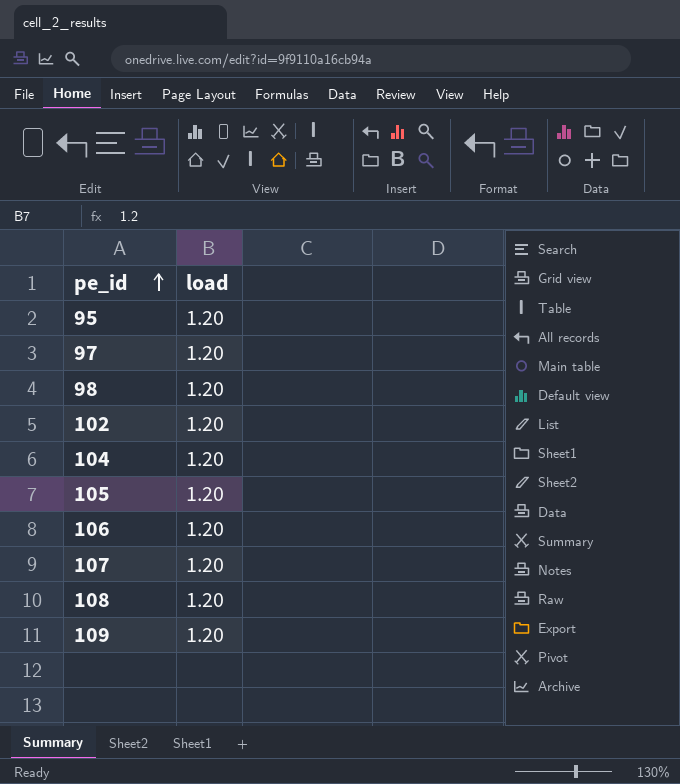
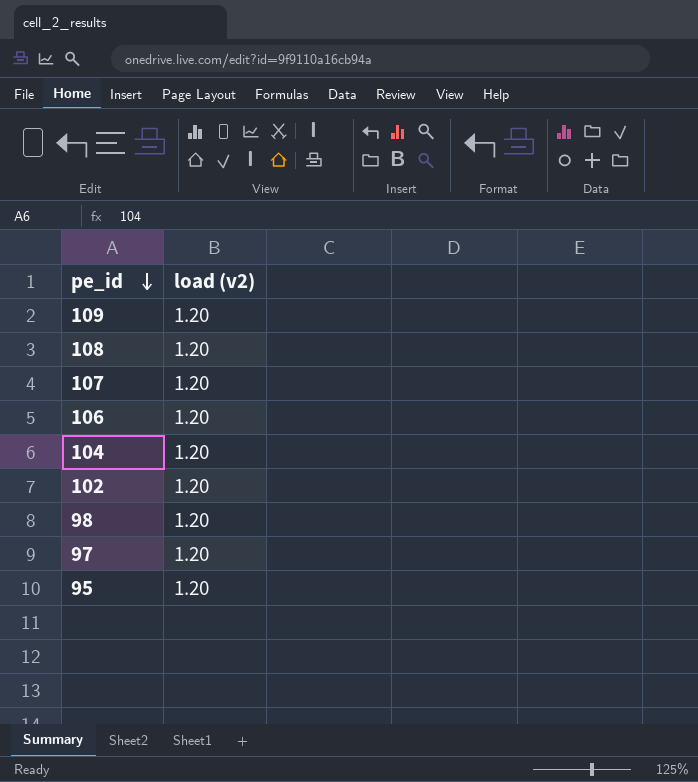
row order: pe_id ascending -> pe_id descending
column name: load -> load (v2)
row 105: 1.20 -> none

